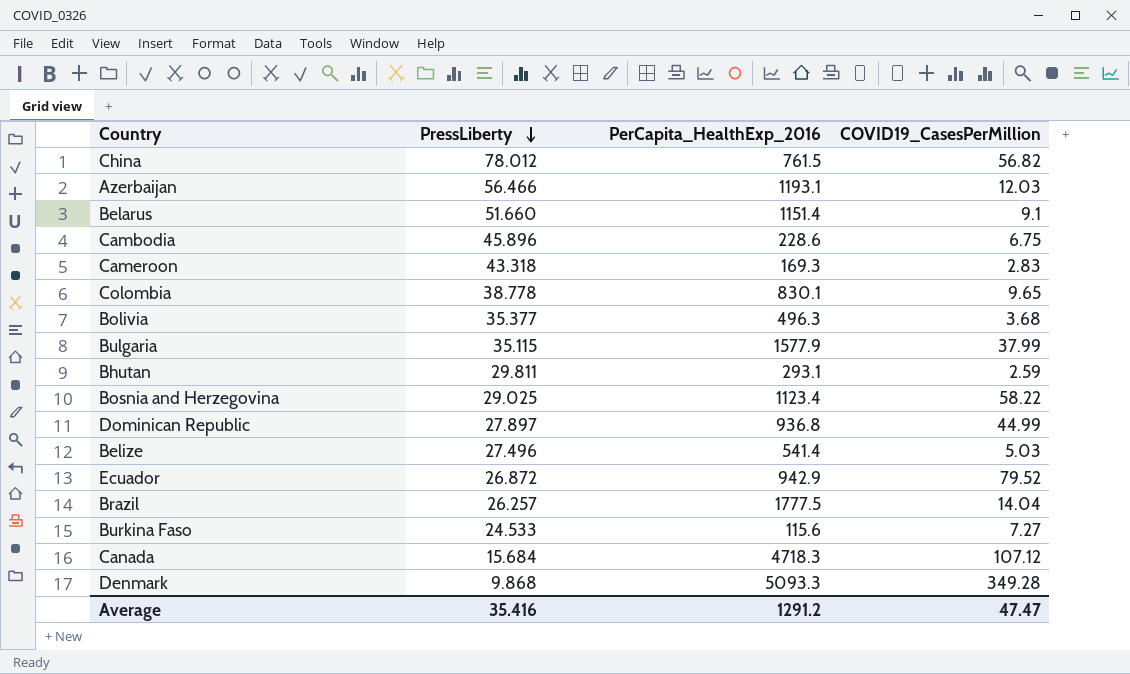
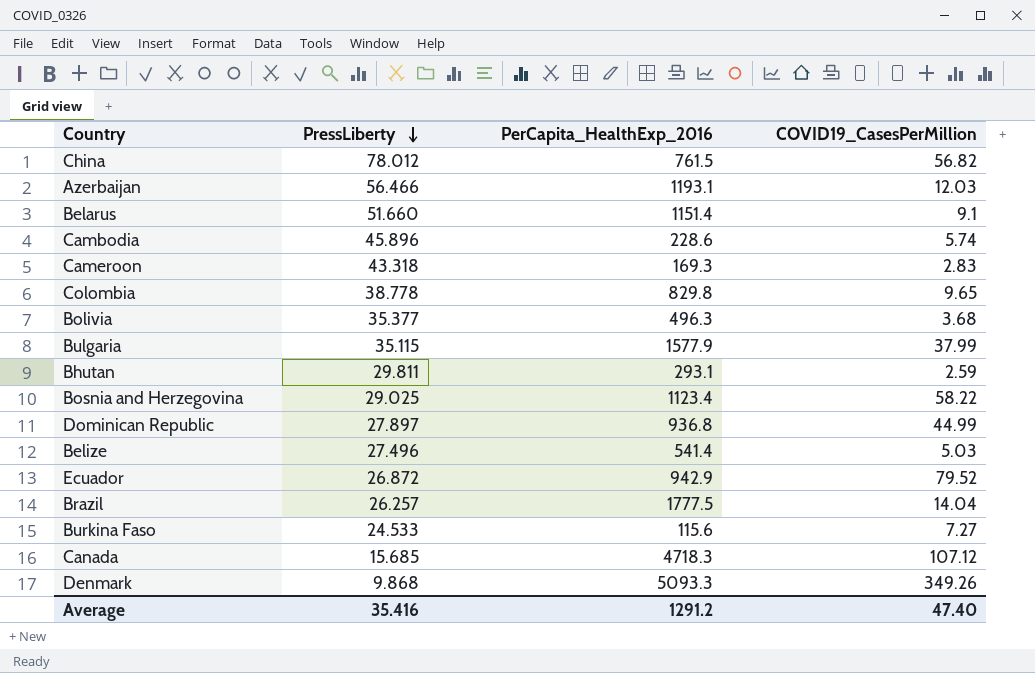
Cambodia | COVID19_CasesPerMillion: 6.75 -> 5.74
Colombia | PerCapita_HealthExp_2016: 830.1 -> 829.8
Canada | PressLiberty: 15.684 -> 15.685
Denmark | COVID19_CasesPerMillion: 349.28 -> 349.26
Average | COVID19_CasesPerMillion: 47.47 -> 47.40

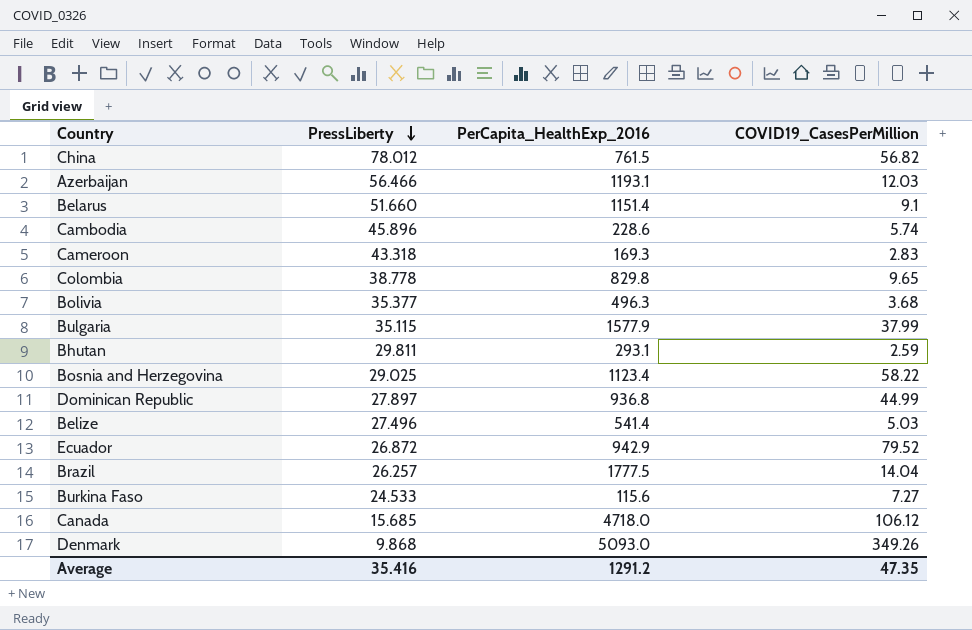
Canada | PerCapita_HealthExp_2016: 4718.3 -> 4718.0
Canada | COVID19_CasesPerMillion: 107.12 -> 106.12
Denmark | PerCapita_HealthExp_2016: 5093.3 -> 5093.0
Average | COVID19_CasesPerMillion: 47.40 -> 47.35

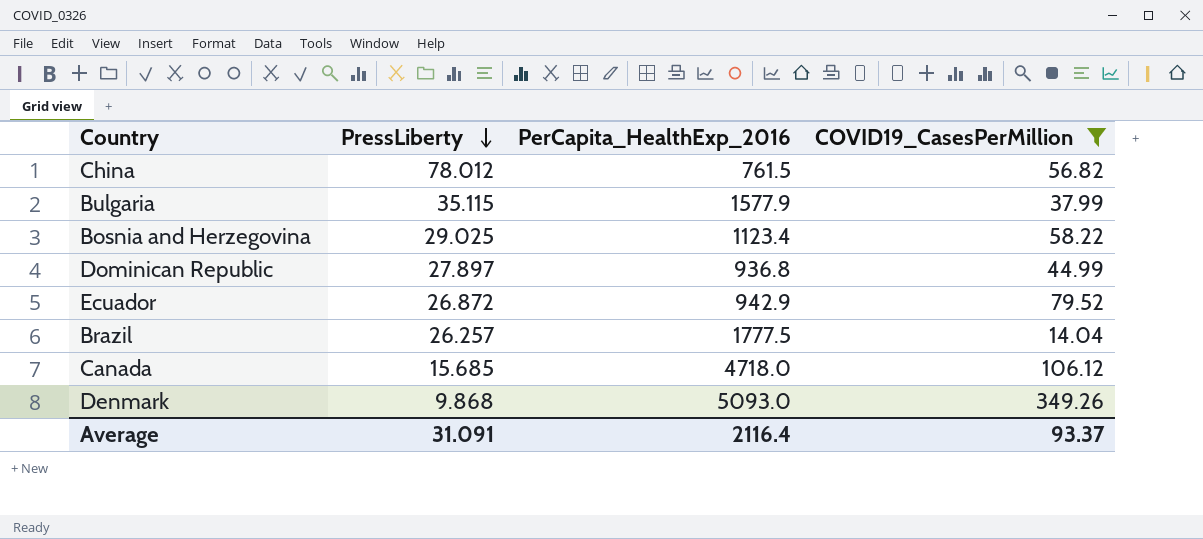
filter: none -> COVID19_CasesPerMillion >= 14.04
Average | PressLiberty: 35.416 -> 31.091
Average | PerCapita_HealthExp_2016: 1291.2 -> 2116.4
Average | COVID19_CasesPerMillion: 47.35 -> 93.37

